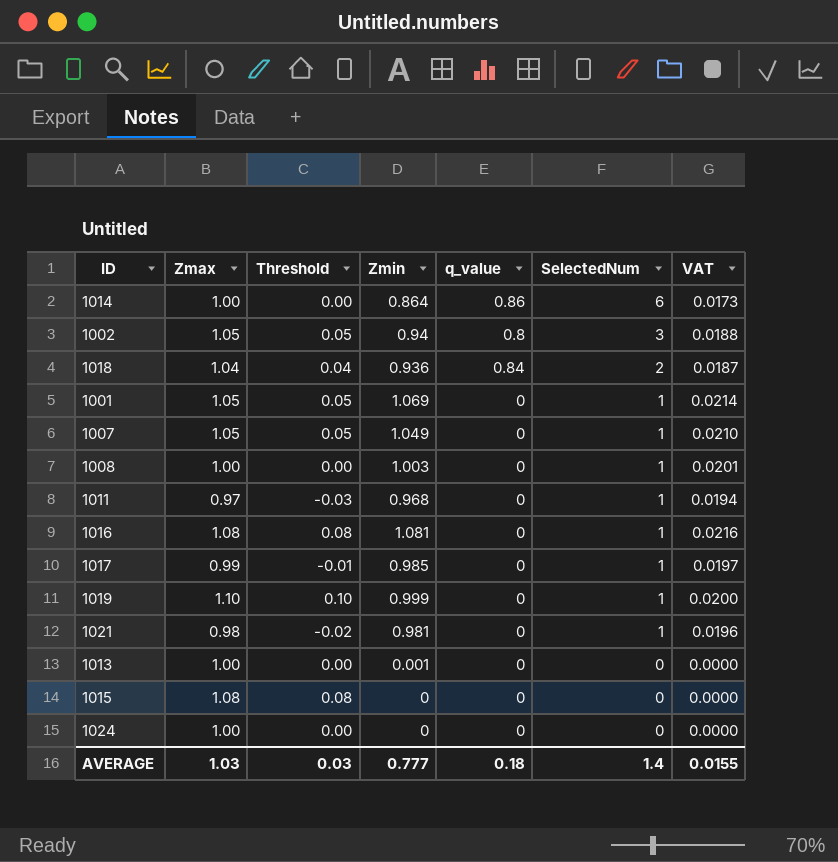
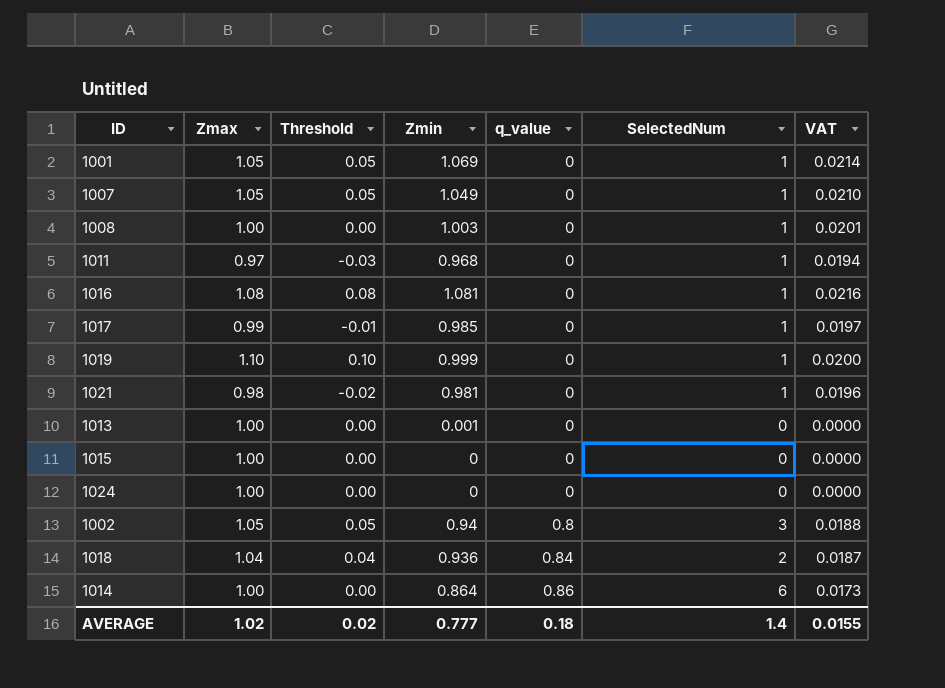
row order: SelectedNum descending -> q_value ascending
1015 | Zmax: 1.08 -> 1.00
1015 | Threshold: 0.08 -> 0.00
AVERAGE | Zmax: 1.03 -> 1.02
AVERAGE | Threshold: 0.03 -> 0.02

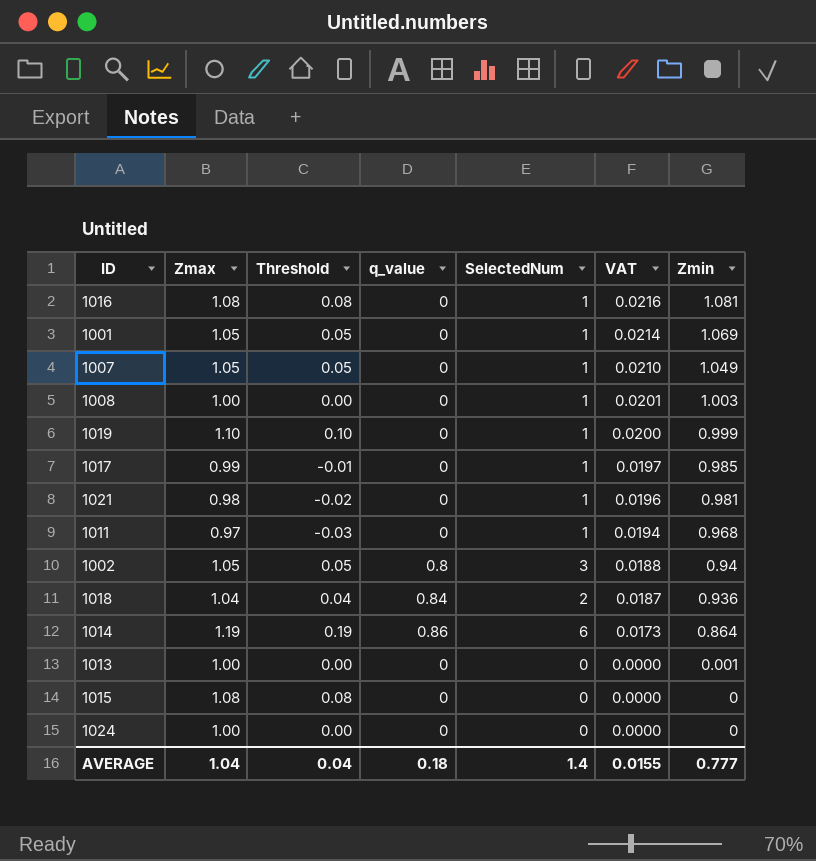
row order: q_value ascending -> VAT descending
column Zmin | position: 4 -> 7
1014 | Zmax: 1.00 -> 1.19
1014 | Threshold: 0.00 -> 0.19
1015 | Zmax: 1.00 -> 1.08
1015 | Threshold: 0.00 -> 0.08
AVERAGE | Zmax: 1.02 -> 1.04
AVERAGE | Threshold: 0.02 -> 0.04

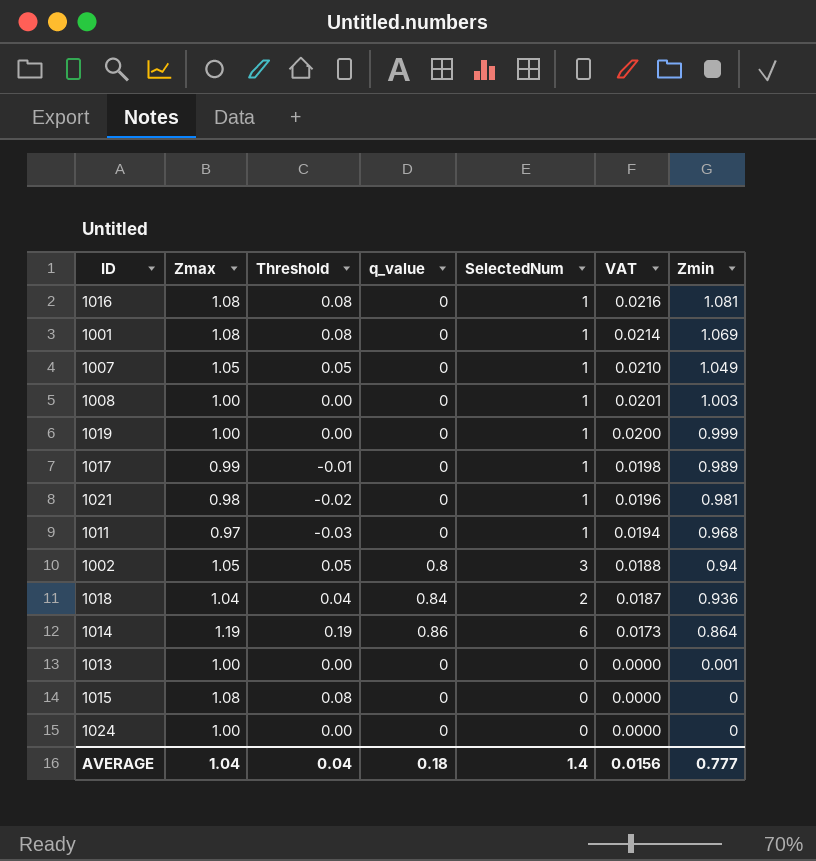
1001 | Zmax: 1.05 -> 1.08
1001 | Threshold: 0.05 -> 0.08
1019 | Zmax: 1.10 -> 1.00
1019 | Threshold: 0.10 -> 0.00
1017 | VAT: 0.0197 -> 0.0198
1017 | Zmin: 0.985 -> 0.989
AVERAGE | VAT: 0.0155 -> 0.0156

